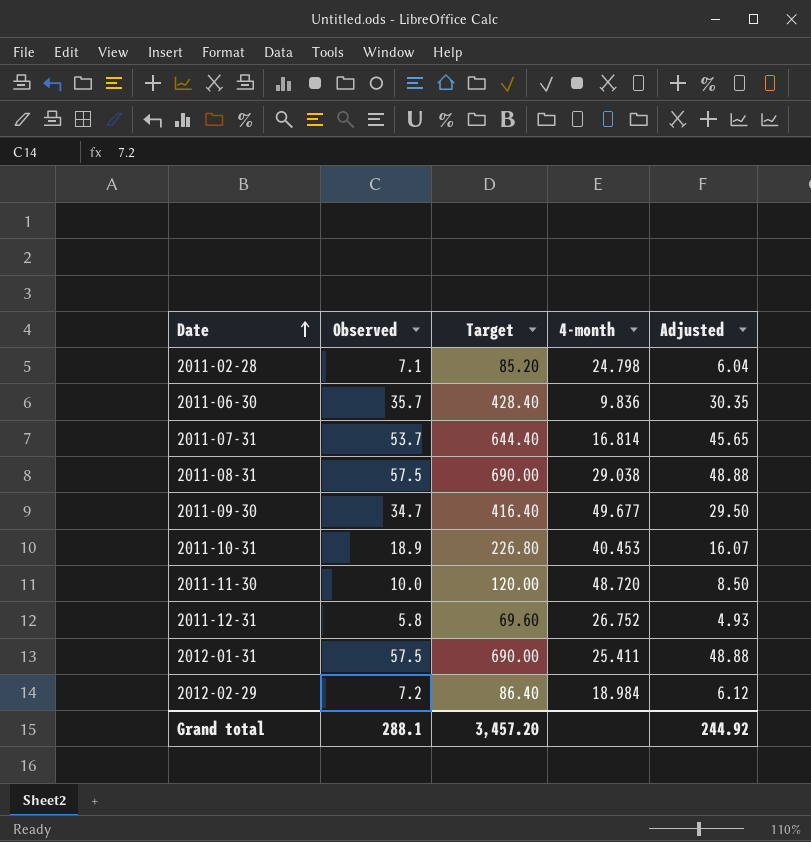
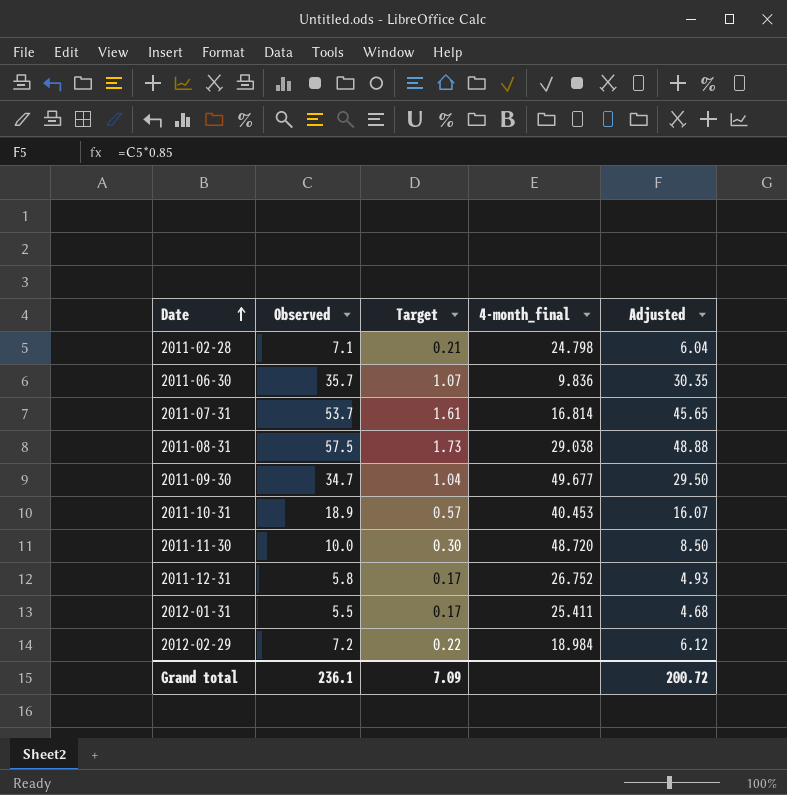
column Target | formula: [Observed] * 12 -> [Observed] * 0.03
column name: 4-month -> 4-month_final
2012-01-31 | Observed: 57.5 -> 5.5
2012-01-31 | Adjusted: 48.88 -> 4.68
Grand total | Observed: 288.1 -> 236.1
Grand total | Target: 3,457.20 -> 7.09
Grand total | Adjusted: 244.92 -> 200.72

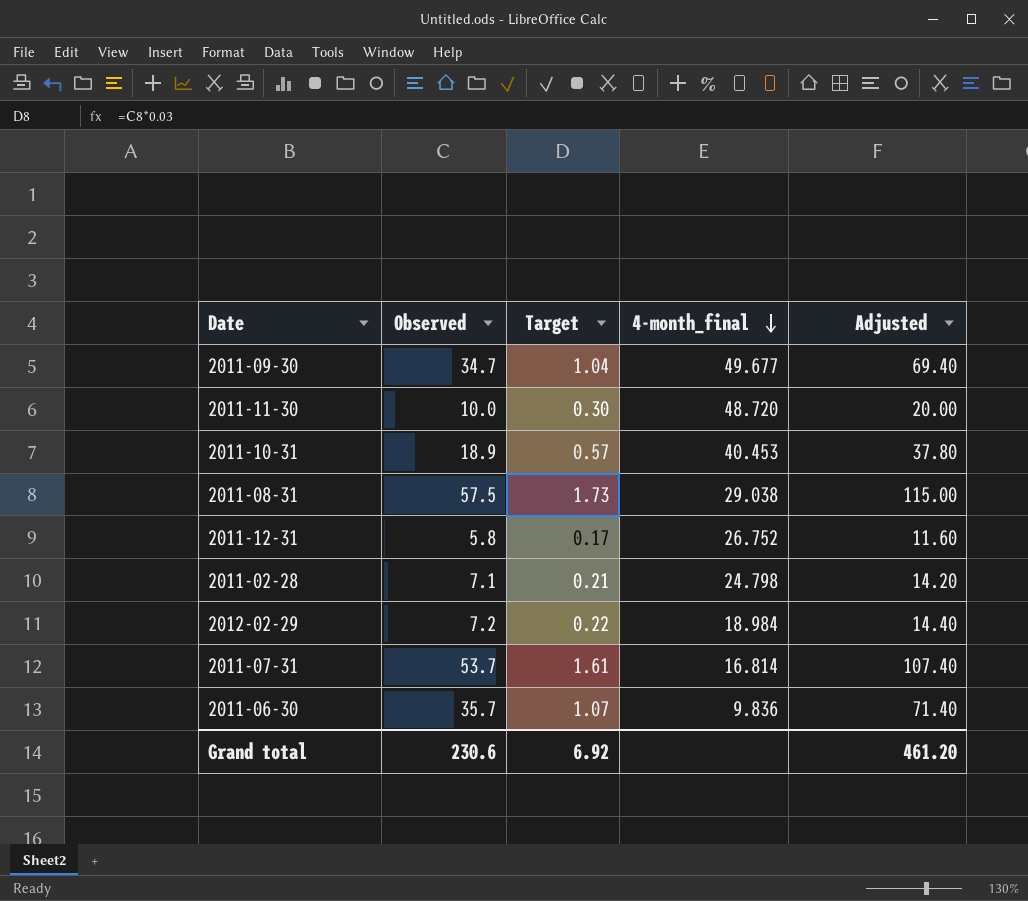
row order: Date ascending -> 4-month_final descending
column Adjusted | formula: [Observed] * 0.85 -> [Observed] * 2
row 2012-01-31: 5.5 | 0.17 | 25.411 | 4.68 -> none
Grand total | Observed: 236.1 -> 230.6
Grand total | Target: 7.09 -> 6.92
Grand total | Adjusted: 200.72 -> 461.20

